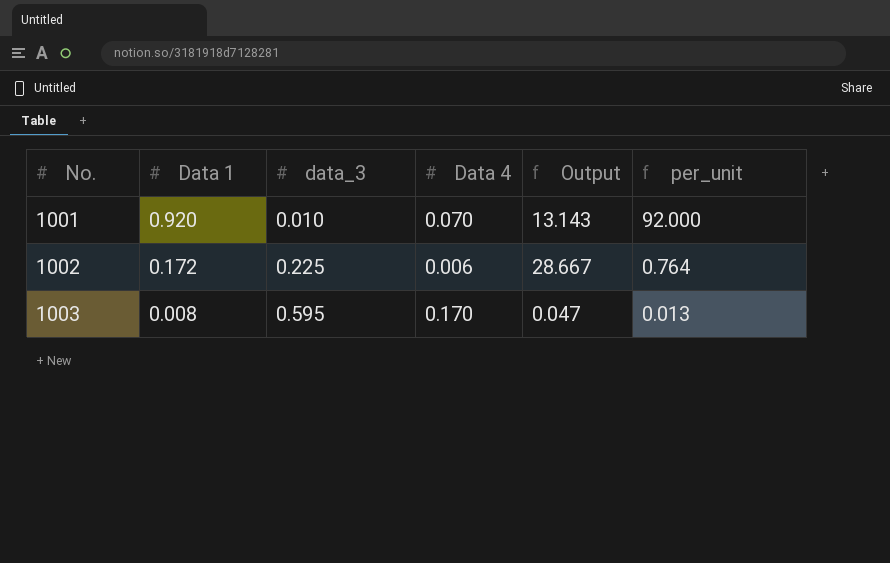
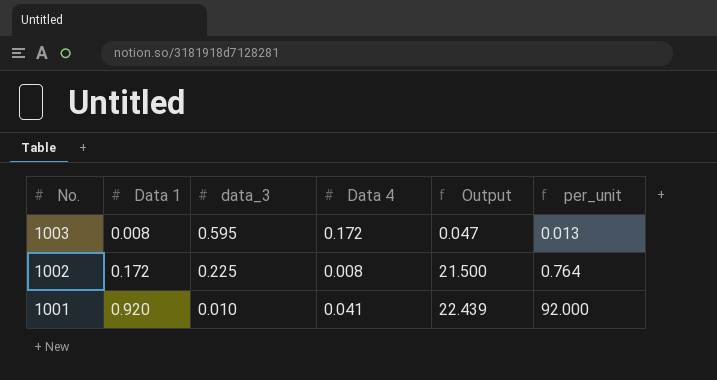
row order: No. ascending -> No. descending
1003 | Data 4: 0.170 -> 0.172
1002 | Data 4: 0.006 -> 0.008
1002 | Output: 28.667 -> 21.500
1001 | Data 4: 0.070 -> 0.041
1001 | Output: 13.143 -> 22.439

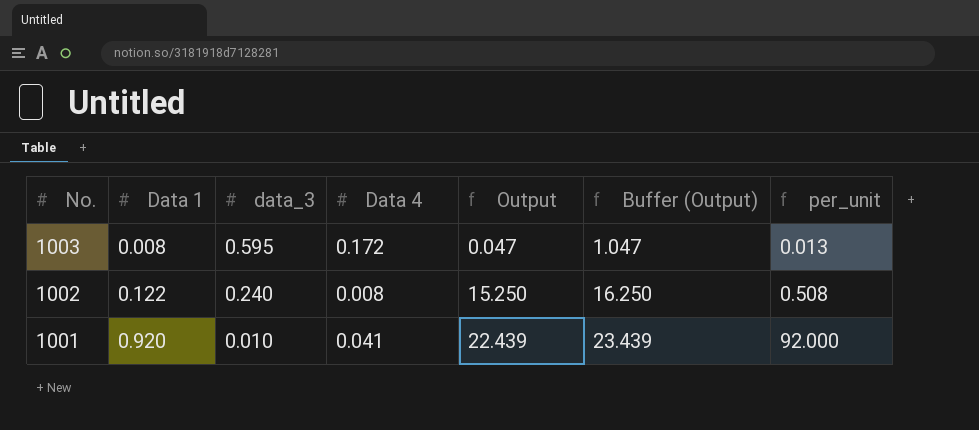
column Buffer (Output) | formula: none -> [Output] + 1
1002 | Data 1: 0.172 -> 0.122
1002 | data_3: 0.225 -> 0.240
1002 | Output: 21.500 -> 15.250
1002 | per_unit: 0.764 -> 0.508

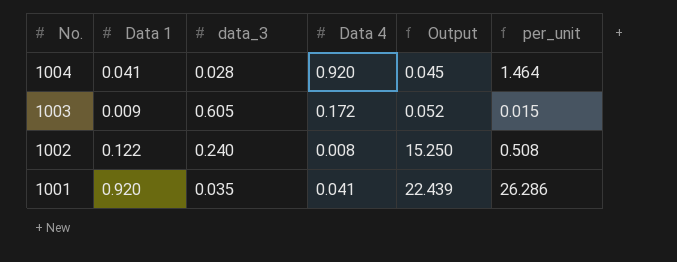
column Buffer (Output) | formula: [Output] + 1 -> none
row 1004: none -> 0.041 | 0.028 | 0.920 | 0.045 | 1.464
1003 | Data 1: 0.008 -> 0.009
1003 | data_3: 0.595 -> 0.605
1003 | Output: 0.047 -> 0.052
1003 | per_unit: 0.013 -> 0.015
1001 | data_3: 0.010 -> 0.035
1001 | per_unit: 92.000 -> 26.286

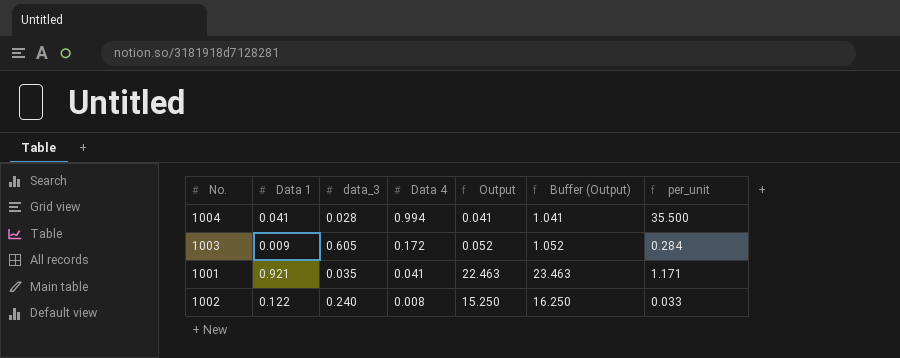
row order: No. descending -> Data 4 descending
column Buffer (Output) | formula: none -> [Output] + 1
column per_unit | formula: [Data 1] / [data_3] -> [Data 4] / [data_3]
1004 | Data 4: 0.920 -> 0.994
1004 | Output: 0.045 -> 0.041
1001 | Data 1: 0.920 -> 0.921
1001 | Output: 22.439 -> 22.463

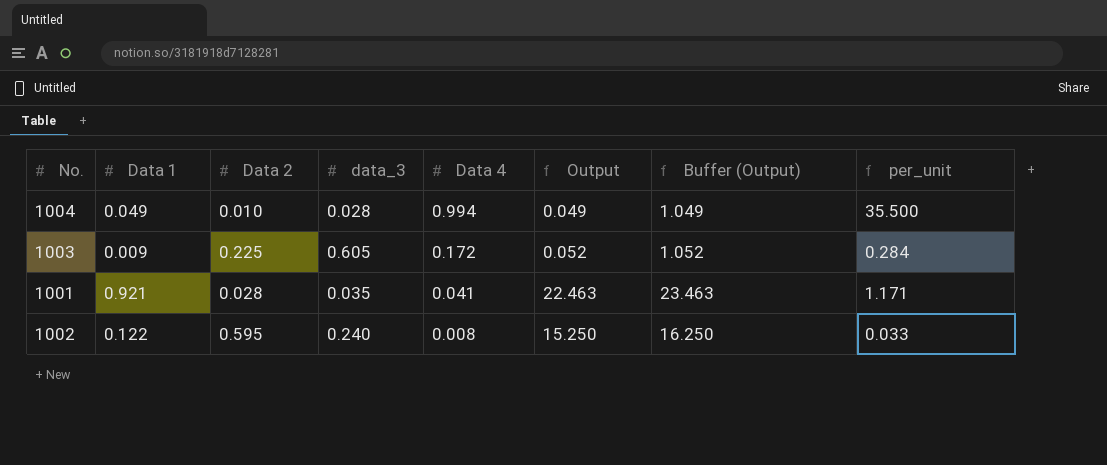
column Data 2 | position: none -> 3
1004 | Data 1: 0.041 -> 0.049
1004 | Output: 0.041 -> 0.049
1004 | Buffer (Output): 1.041 -> 1.049

